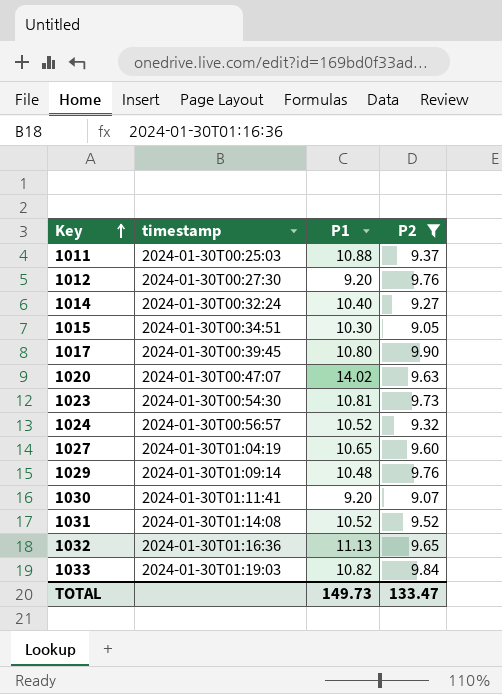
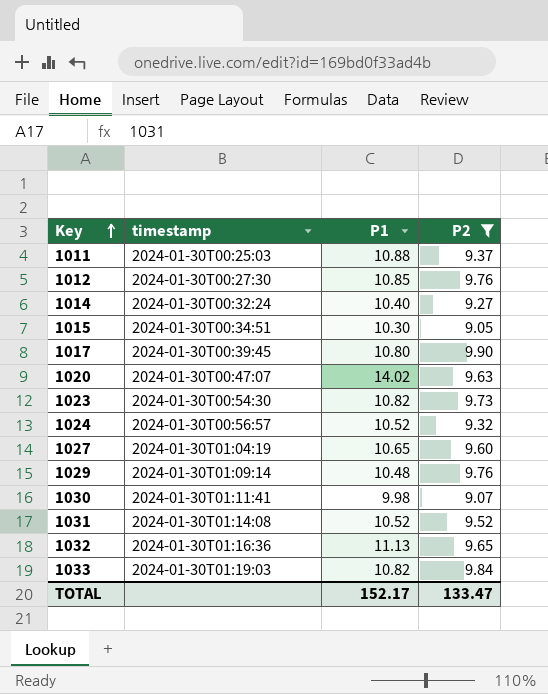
1012 | P1: 9.20 -> 10.85
1023 | P1: 10.81 -> 10.82
1030 | P1: 9.20 -> 9.98
TOTAL | P1: 149.73 -> 152.17

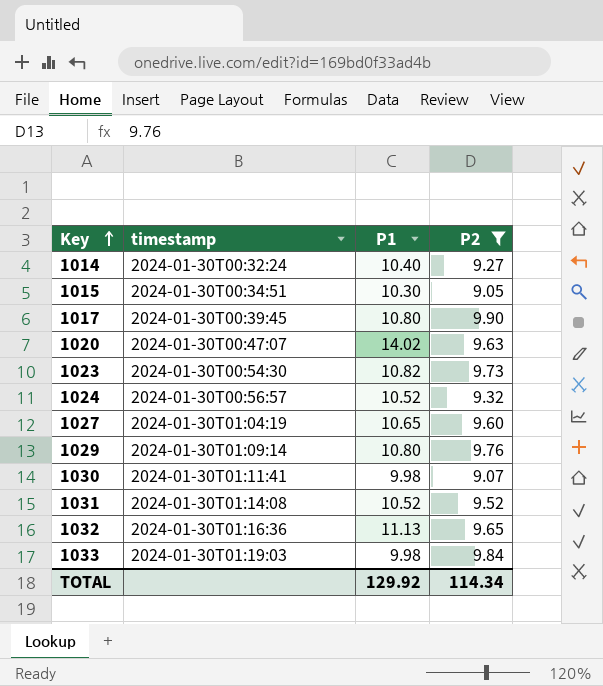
row 1011: 2024-01-30T00:25:03 | 10.88 | 9.37 -> none
row 1012: 2024-01-30T00:27:30 | 10.85 | 9.76 -> none
1029 | P1: 10.48 -> 10.80
1033 | P1: 10.82 -> 9.98
TOTAL | P1: 152.17 -> 129.92
TOTAL | P2: 133.47 -> 114.34

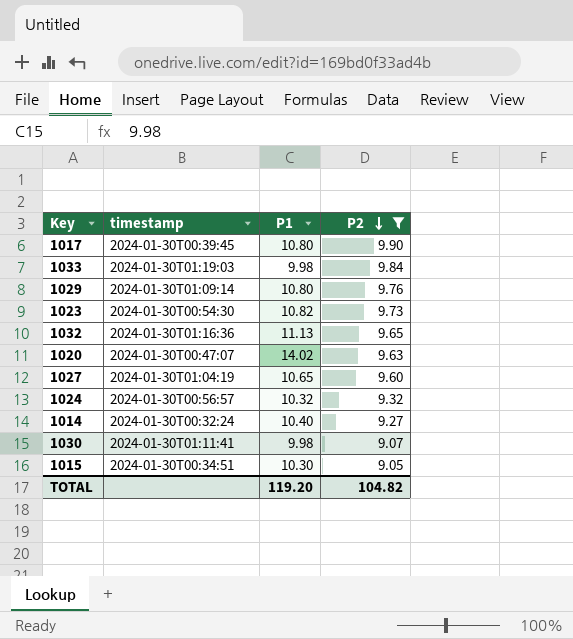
row order: Key ascending -> P2 descending
row 1031: 2024-01-30T01:14:08 | 10.52 | 9.52 -> none
1024 | P1: 10.52 -> 10.32
TOTAL | P1: 129.92 -> 119.20
TOTAL | P2: 114.34 -> 104.82

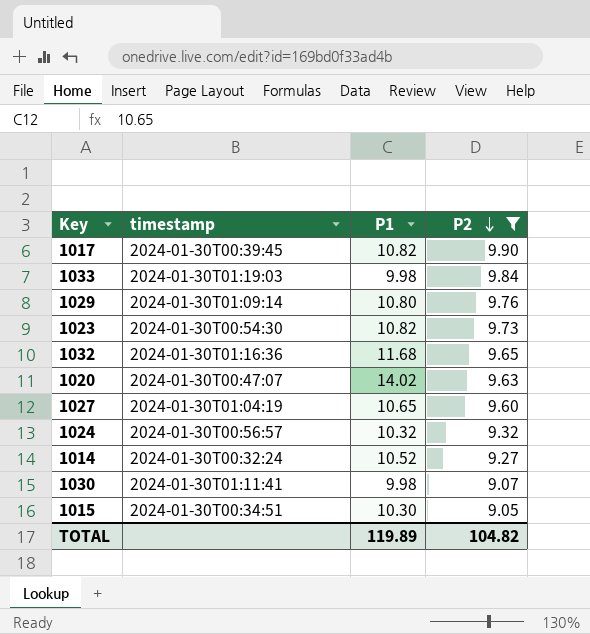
1017 | P1: 10.80 -> 10.82
1032 | P1: 11.13 -> 11.68
1014 | P1: 10.40 -> 10.52
TOTAL | P1: 119.20 -> 119.89

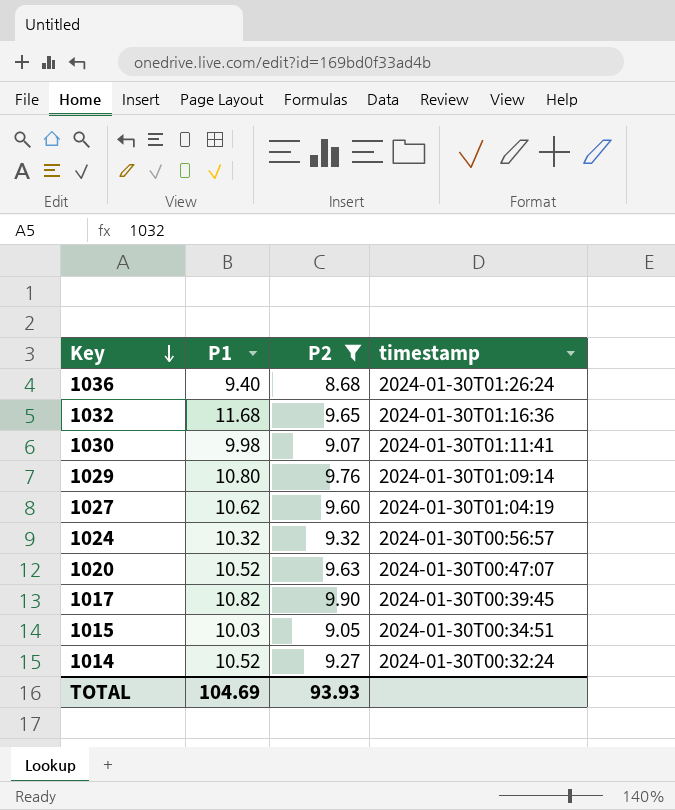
row order: P2 descending -> Key descending
column timestamp | position: 2 -> 4
row 1033: 2024-01-30T01:19:03 | 9.98 | 9.84 -> none
row 1023: 2024-01-30T00:54:30 | 10.82 | 9.73 -> none
row 1036: none -> 9.40 | 8.68 | 2024-01-30T01:26:24
1027 | P1: 10.65 -> 10.62
1020 | P1: 14.02 -> 10.52
1015 | P1: 10.30 -> 10.03
TOTAL | P1: 119.89 -> 104.69
TOTAL | P2: 104.82 -> 93.93

